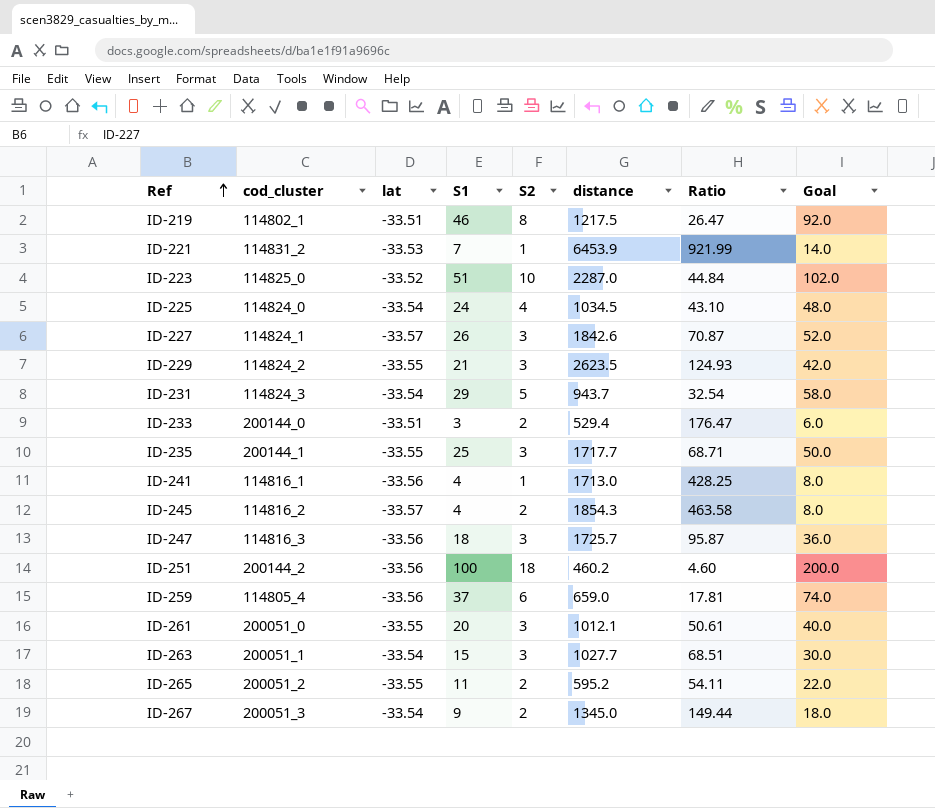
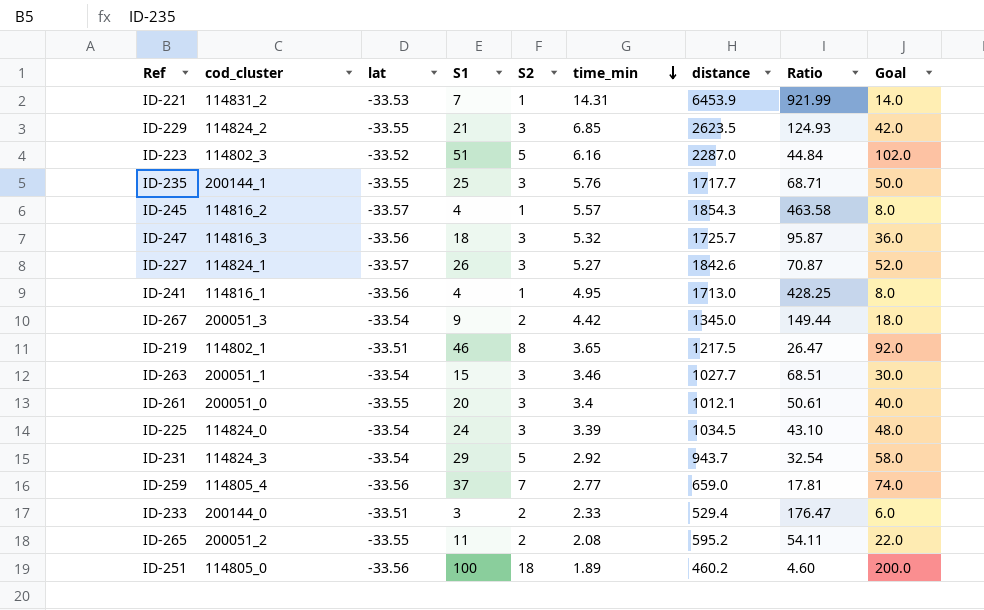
row order: Ref ascending -> time_min descending
column time_min | position: none -> 6
ID-223 | cod_cluster: 114825_0 -> 114802_3
ID-223 | S2: 10 -> 5
ID-245 | S2: 2 -> 1
ID-225 | S2: 4 -> 3
ID-259 | S2: 6 -> 7
ID-251 | cod_cluster: 200144_2 -> 114805_0

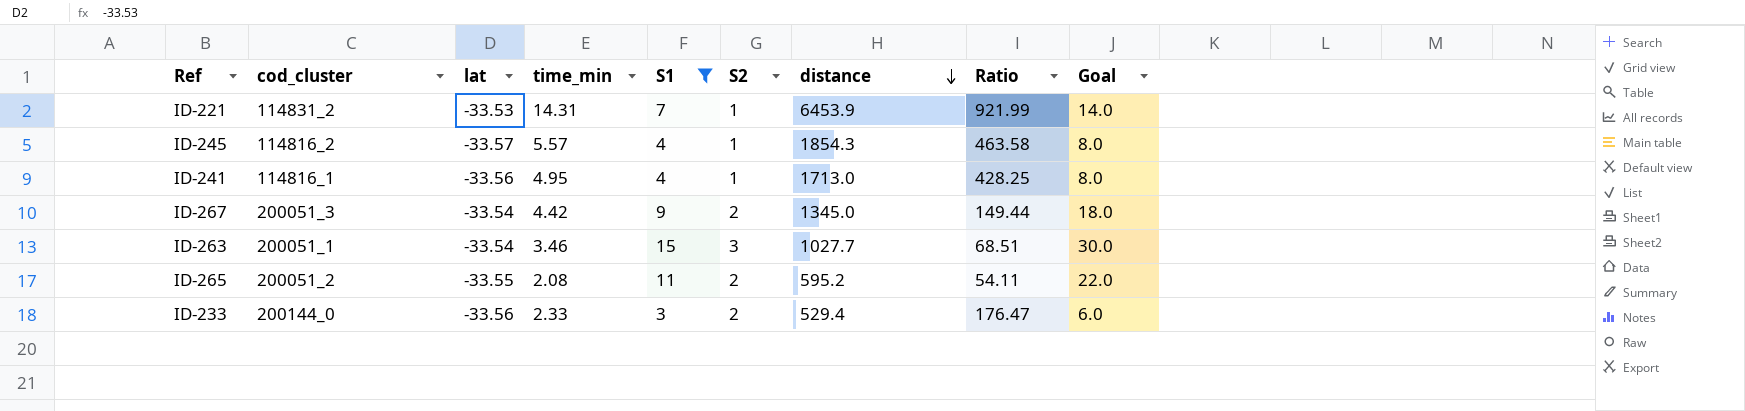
filter: none -> S1 <= 15
row order: time_min descending -> distance descending
column time_min | position: 6 -> 4
ID-233 | lat: -33.51 -> -33.56

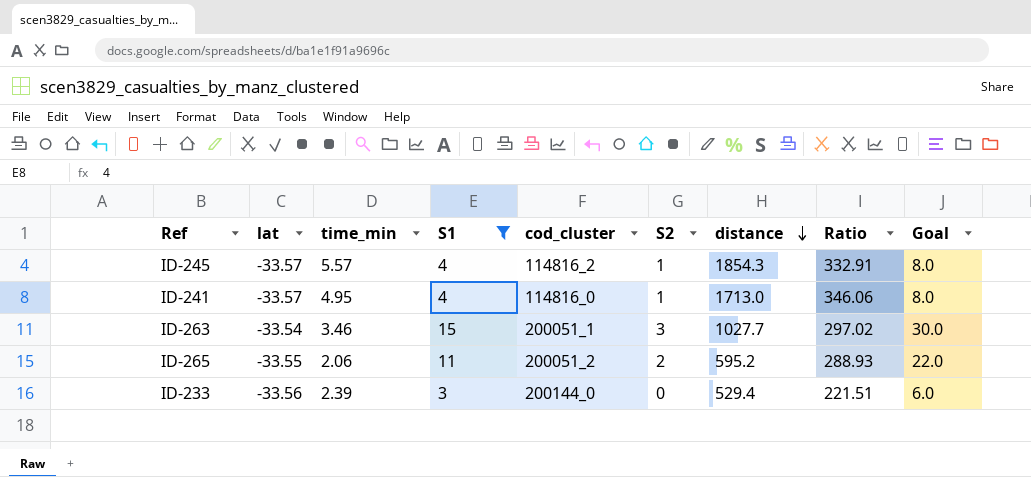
column cod_cluster | position: 2 -> 5
column Ratio | formula: [distance] / [S1] -> [distance] / [time_min]
row ID-221: 114831_2 | -33.53 | 14.31 | 7 | 1 | 6453.9 | 921.99 | 14.0 -> none
row ID-267: 200051_3 | -33.54 | 4.42 | 9 | 2 | 1345.0 | 149.44 | 18.0 -> none
ID-241 | lat: -33.56 -> -33.57
ID-241 | cod_cluster: 114816_1 -> 114816_0
ID-265 | time_min: 2.08 -> 2.06
ID-233 | time_min: 2.33 -> 2.39
ID-233 | S2: 2 -> 0

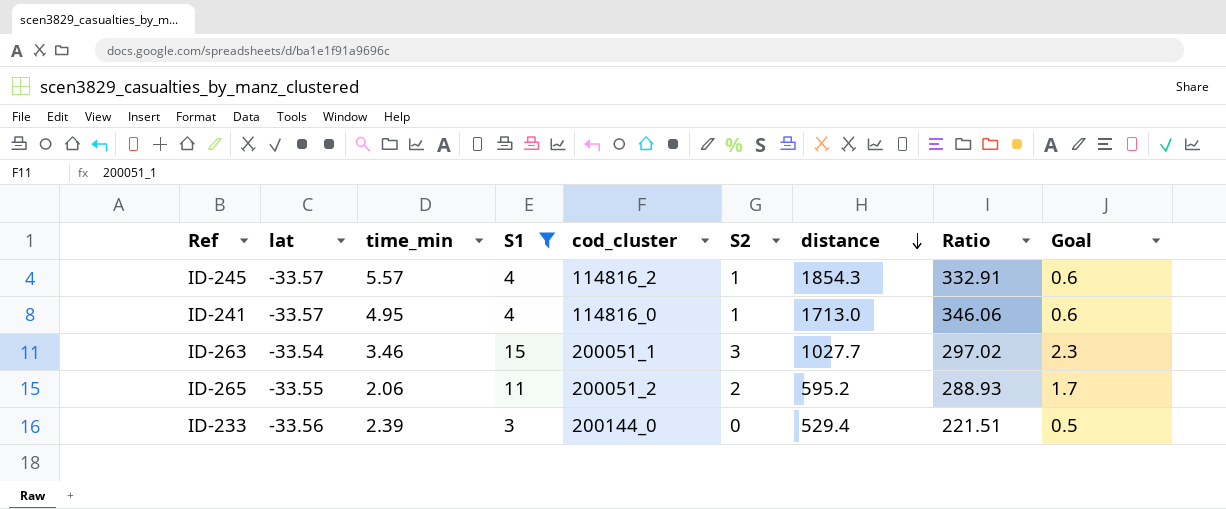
column Goal | formula: [S1] * 2 -> [S1] * 0.15

